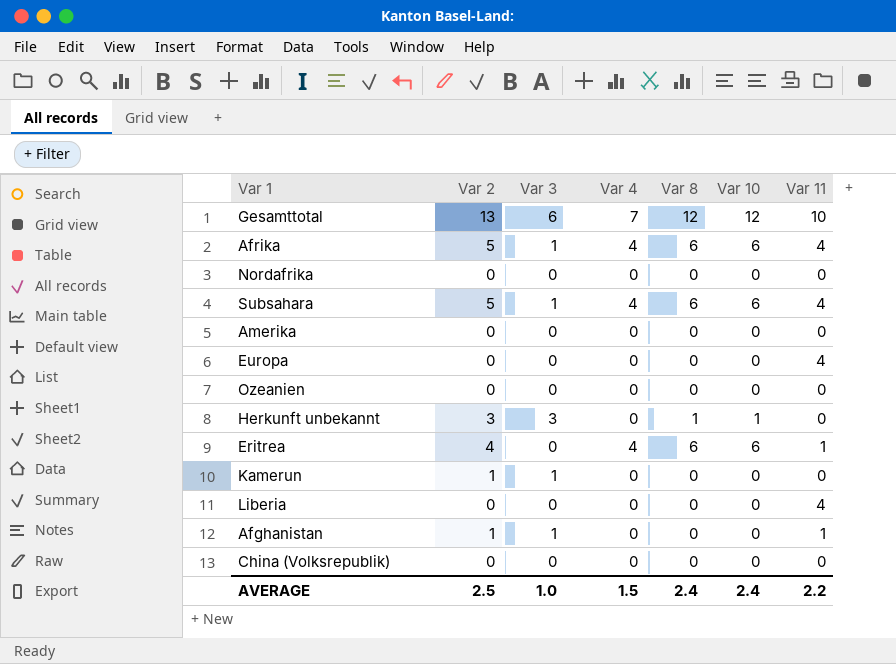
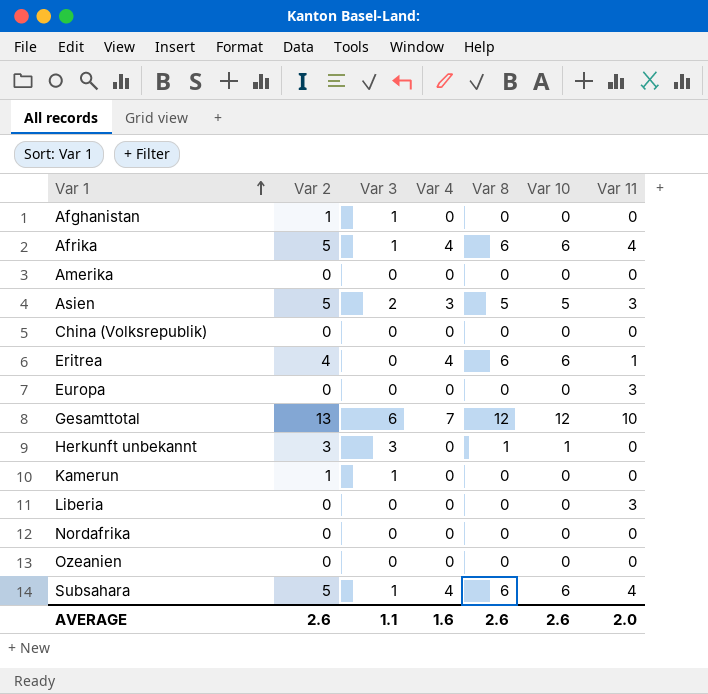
row order: none -> Var 1 ascending
Afghanistan | Var 11: 1 -> 0
row Asien: none -> 5 | 2 | 3 | 5 | 5 | 3
Europa | Var 11: 4 -> 3
Liberia | Var 11: 4 -> 3
AVERAGE | Var 2: 2.5 -> 2.6
AVERAGE | Var 3: 1.0 -> 1.1
AVERAGE | Var 4: 1.5 -> 1.6
AVERAGE | Var 8: 2.4 -> 2.6
AVERAGE | Var 10: 2.4 -> 2.6
AVERAGE | Var 11: 2.2 -> 2.0

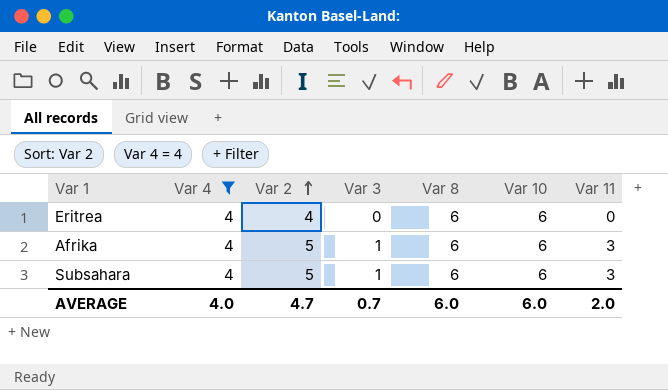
filter: none -> Var 4 = 4
row order: Var 1 ascending -> Var 2 ascending
column Var 4 | position: 4 -> 2
Eritrea | Var 11: 1 -> 0
Afrika | Var 11: 4 -> 3
Subsahara | Var 11: 4 -> 3
AVERAGE | Var 4: 1.6 -> 4.0
AVERAGE | Var 2: 2.6 -> 4.7
AVERAGE | Var 3: 1.1 -> 0.7
AVERAGE | Var 8: 2.6 -> 6.0
AVERAGE | Var 10: 2.6 -> 6.0

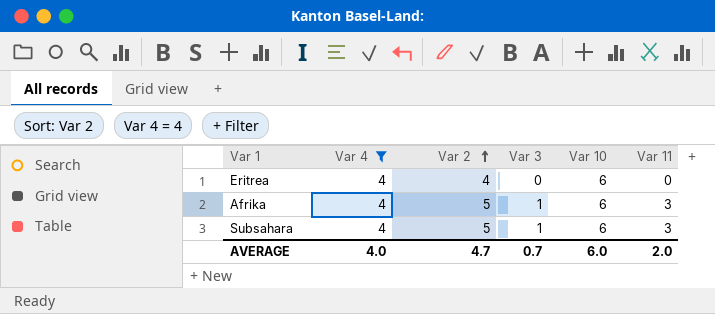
column Var 8 | position: 5 -> none

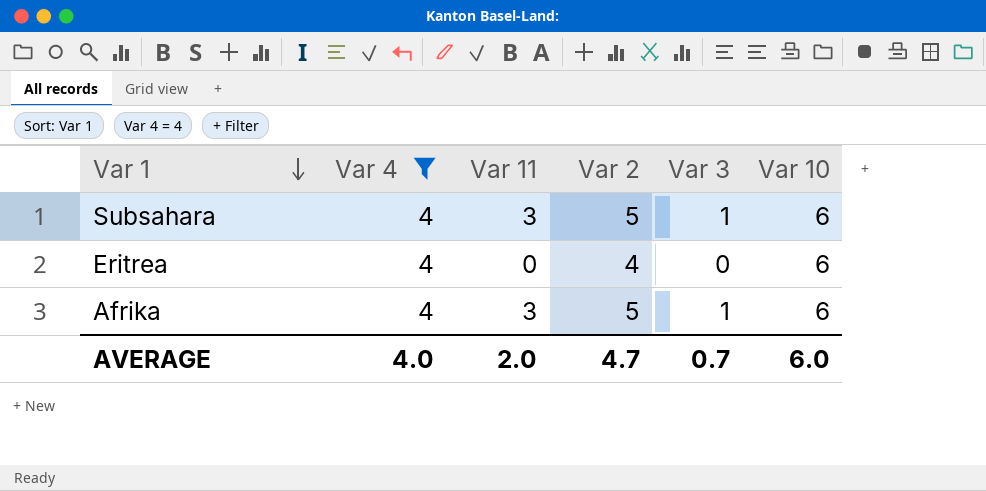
row order: Var 2 ascending -> Var 1 descending
column Var 11 | position: 6 -> 3

